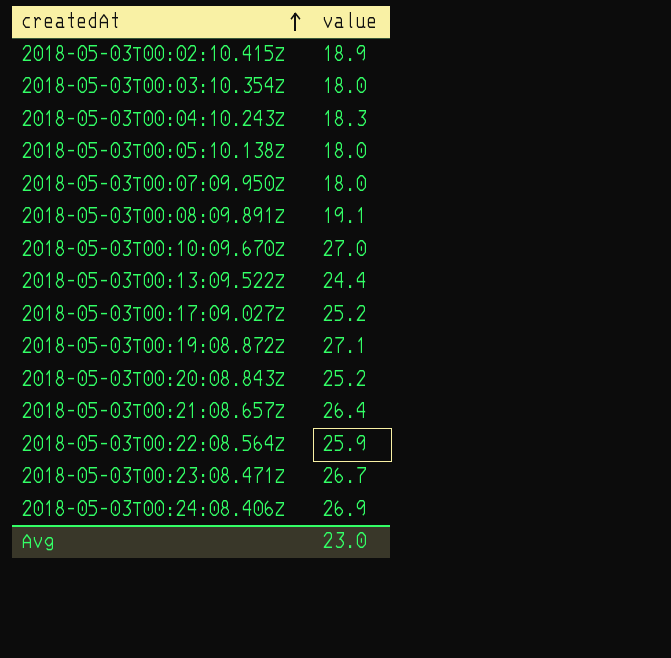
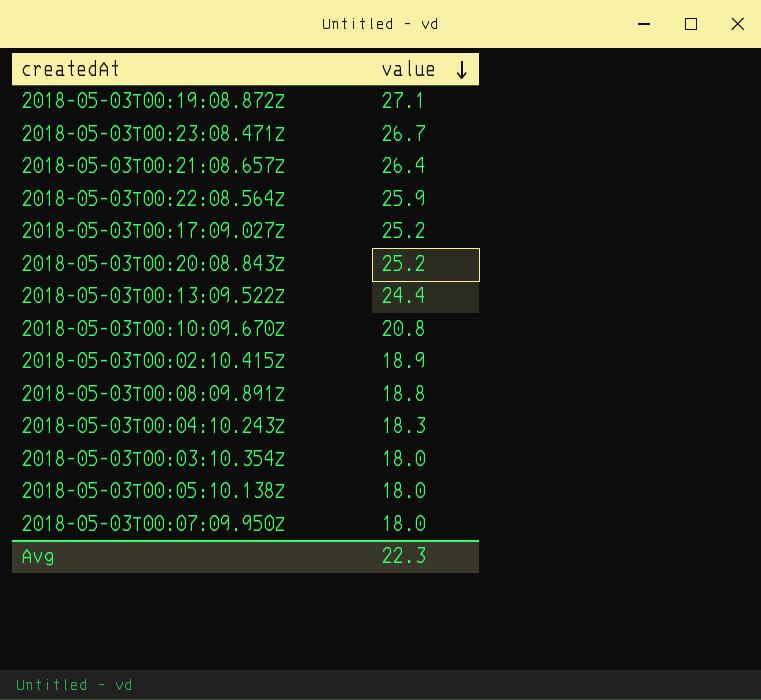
row order: createdAt ascending -> value descending
row 2018-05-03T00:24:08.406Z: 26.9 -> none
2018-05-03T00:10:09.670Z | value: 27.0 -> 20.8
2018-05-03T00:08:09.891Z | value: 19.1 -> 18.8
Avg | value: 23.0 -> 22.3

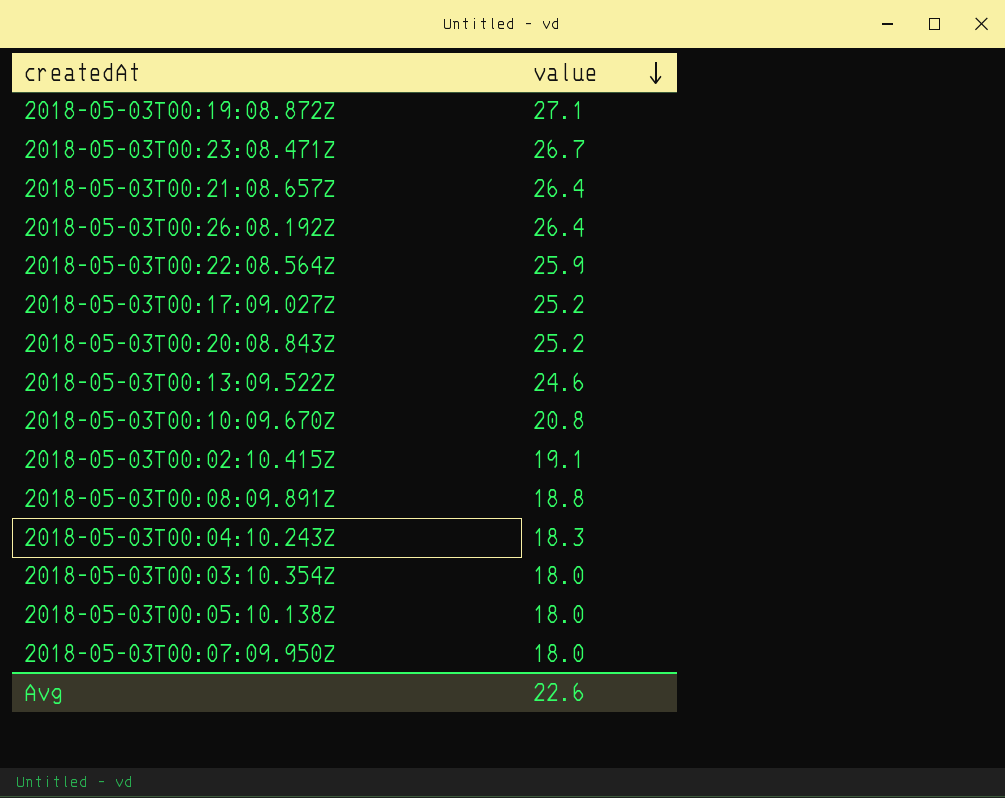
row 2018-05-03T00:26:08.192Z: none -> 26.4
2018-05-03T00:13:09.522Z | value: 24.4 -> 24.6
2018-05-03T00:02:10.415Z | value: 18.9 -> 19.1
Avg | value: 22.3 -> 22.6

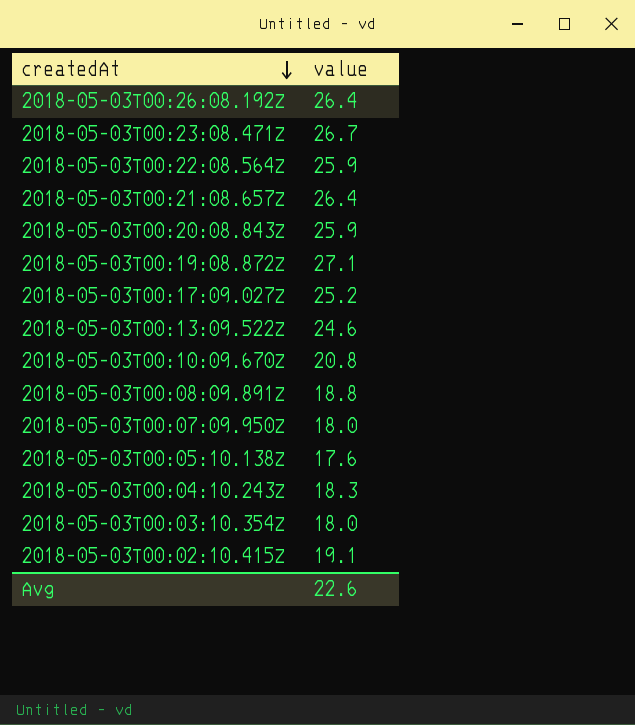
row order: value descending -> createdAt descending
2018-05-03T00:20:08.843Z | value: 25.2 -> 25.9
2018-05-03T00:05:10.138Z | value: 18.0 -> 17.6

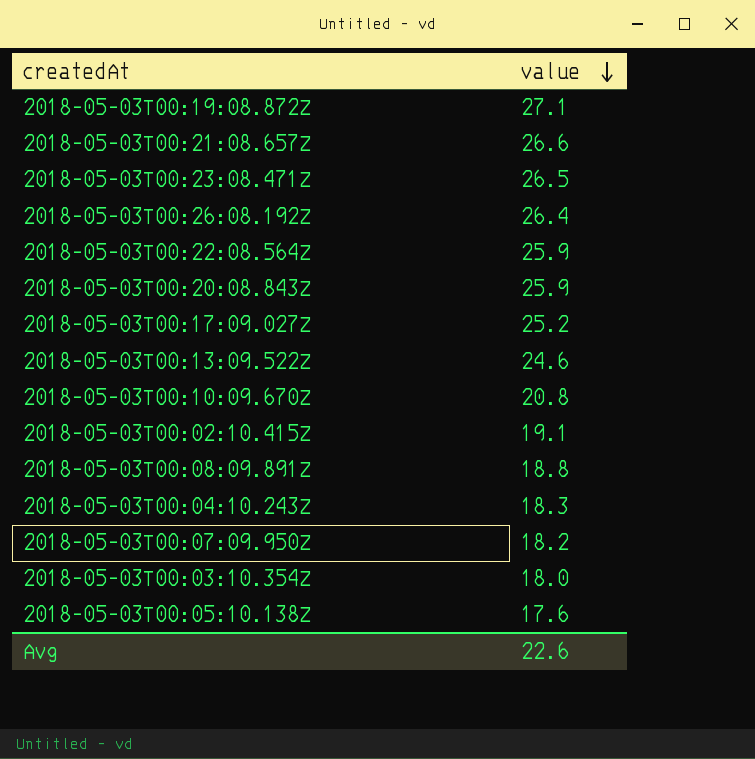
row order: createdAt descending -> value descending
2018-05-03T00:21:08.657Z | value: 26.4 -> 26.6
2018-05-03T00:23:08.471Z | value: 26.7 -> 26.5
2018-05-03T00:07:09.950Z | value: 18.0 -> 18.2

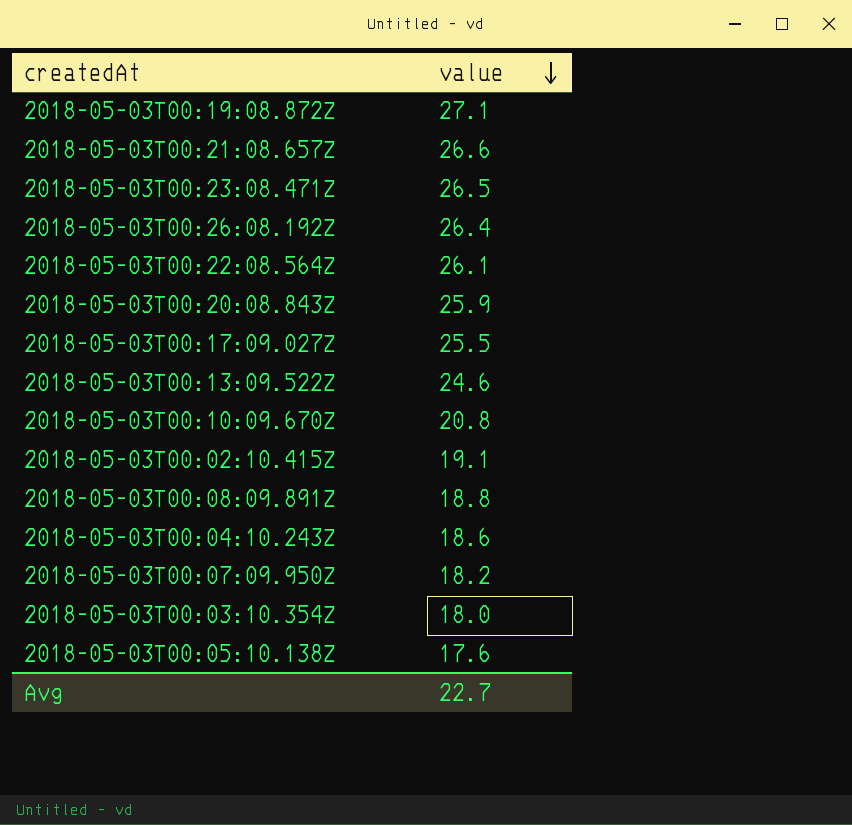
2018-05-03T00:22:08.564Z | value: 25.9 -> 26.1
2018-05-03T00:17:09.027Z | value: 25.2 -> 25.5
2018-05-03T00:04:10.243Z | value: 18.3 -> 18.6
Avg | value: 22.6 -> 22.7

